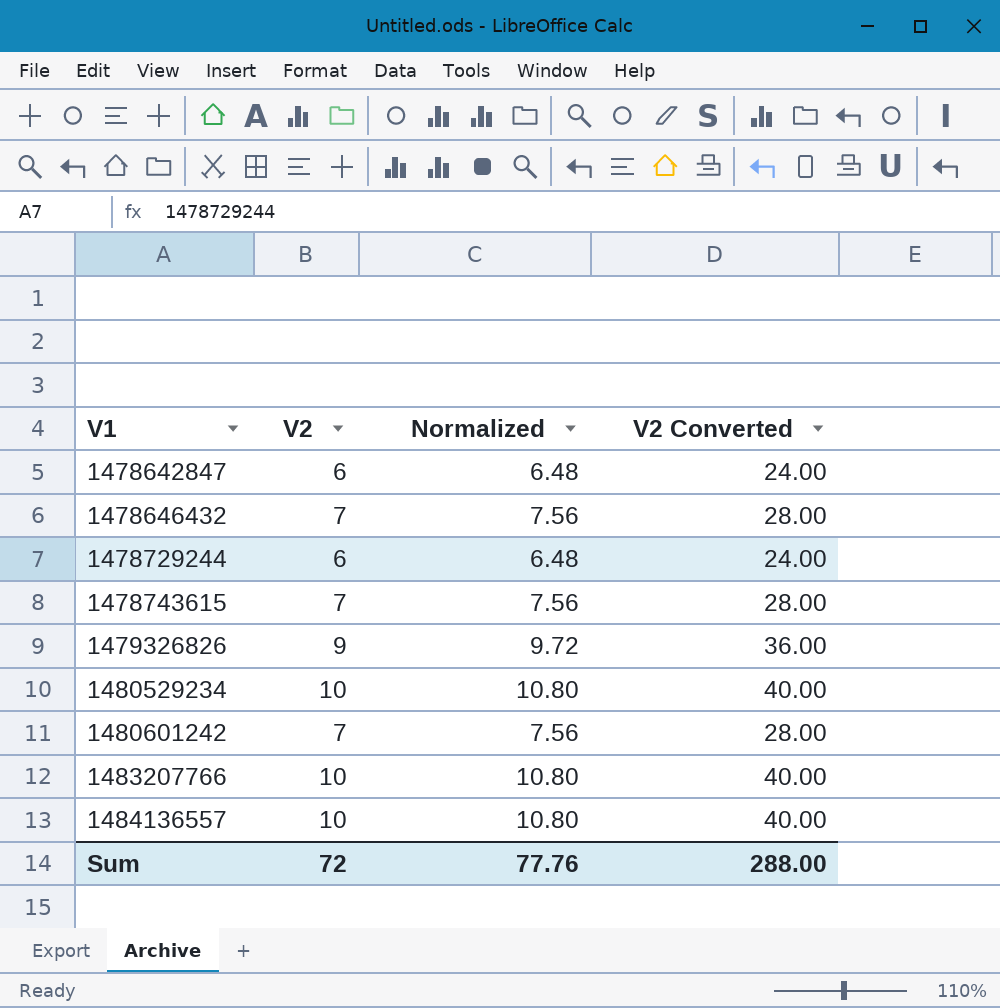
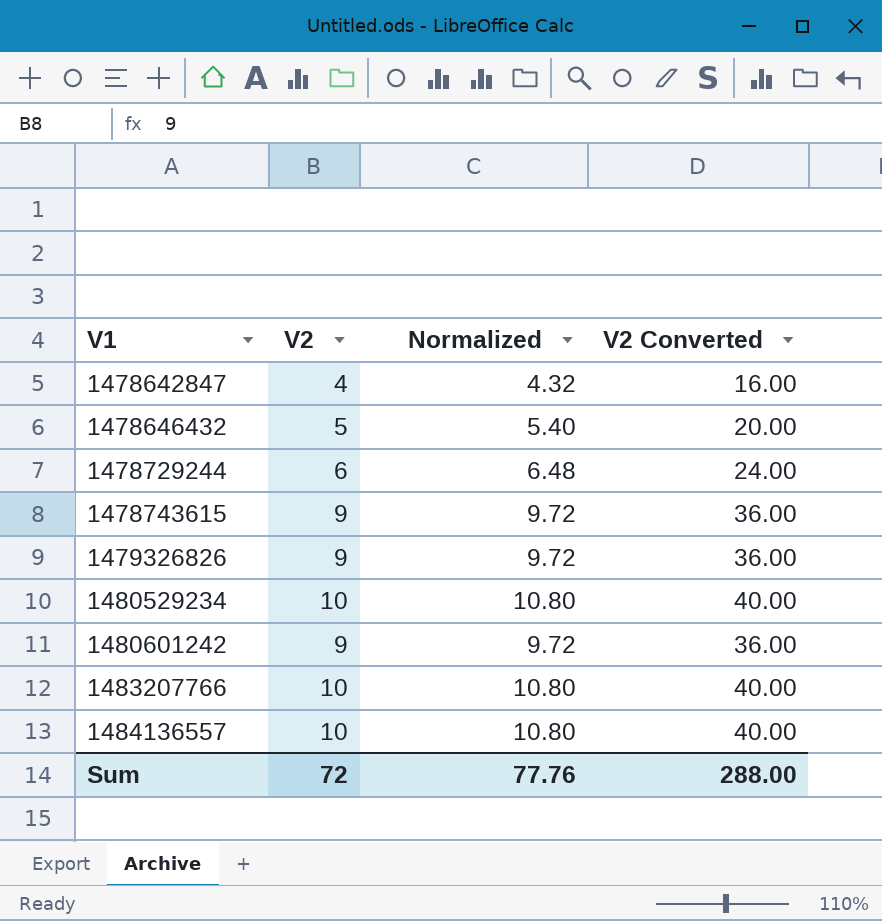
1478642847 | V2: 6 -> 4
1478642847 | Normalized: 6.48 -> 4.32
1478642847 | V2 Converted: 24.00 -> 16.00
1478646432 | V2: 7 -> 5
1478646432 | Normalized: 7.56 -> 5.40
1478646432 | V2 Converted: 28.00 -> 20.00
1478743615 | V2: 7 -> 9
1478743615 | Normalized: 7.56 -> 9.72
1478743615 | V2 Converted: 28.00 -> 36.00
1480601242 | V2: 7 -> 9
1480601242 | Normalized: 7.56 -> 9.72
1480601242 | V2 Converted: 28.00 -> 36.00

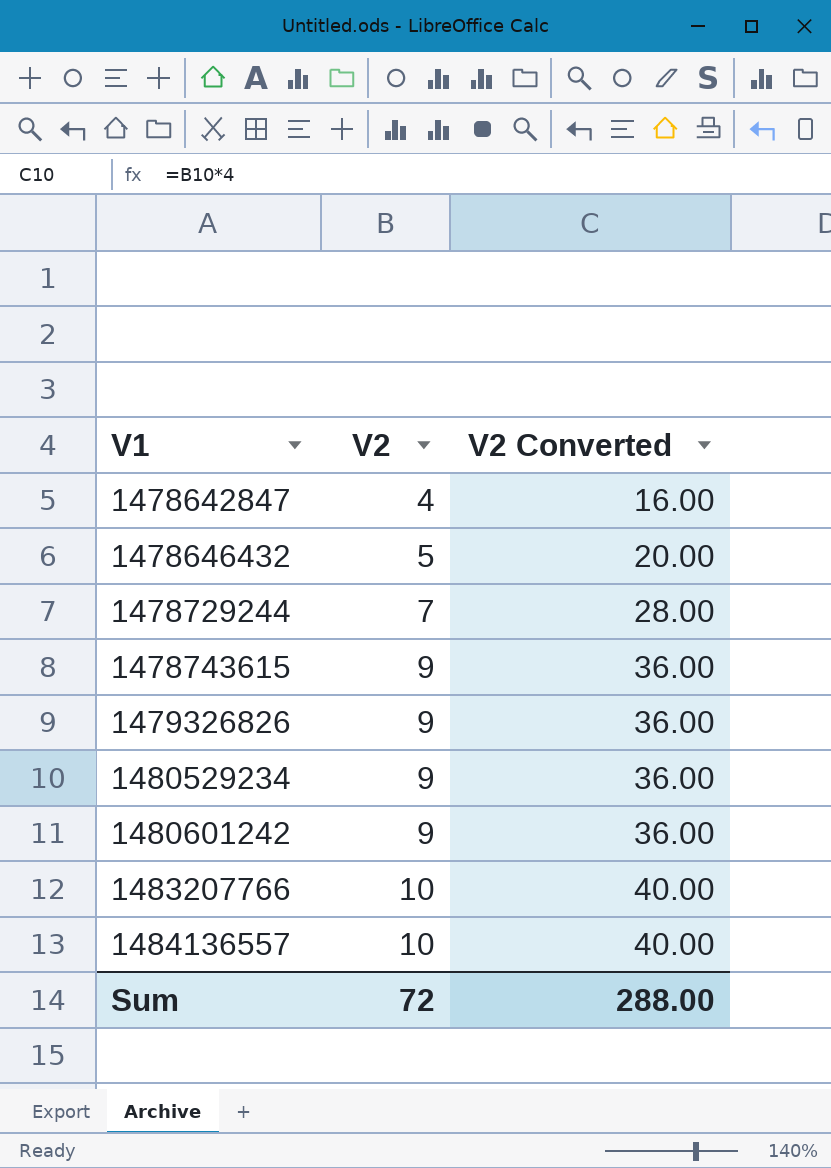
column Normalized | formula: [V2] * 1.08 -> none
1478729244 | V2: 6 -> 7
1478729244 | V2 Converted: 24.00 -> 28.00
1480529234 | V2: 10 -> 9
1480529234 | V2 Converted: 40.00 -> 36.00

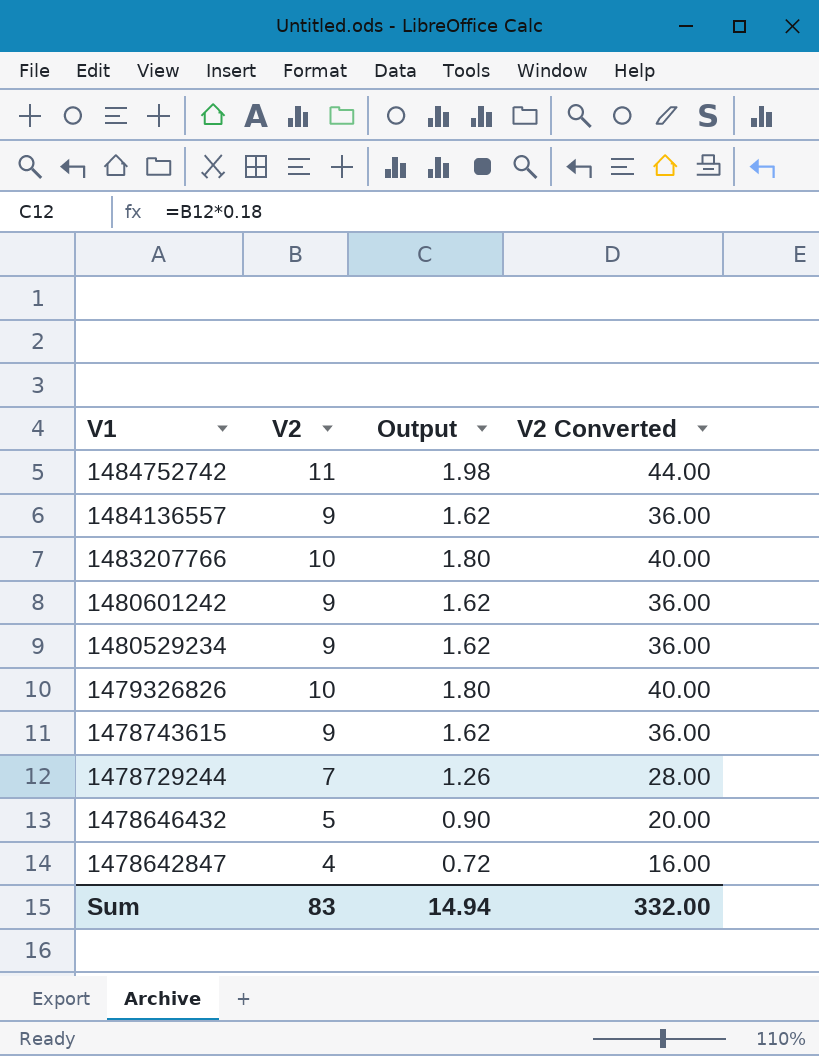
row order: V1 ascending -> V1 descending
column Output | formula: none -> [V2] * 0.18
row 1484752742: none -> 11 | 1.98 | 44.00
1484136557 | V2: 10 -> 9
1484136557 | V2 Converted: 40.00 -> 36.00
1479326826 | V2: 9 -> 10
1479326826 | V2 Converted: 36.00 -> 40.00
Sum | V2: 72 -> 83
Sum | V2 Converted: 288.00 -> 332.00

